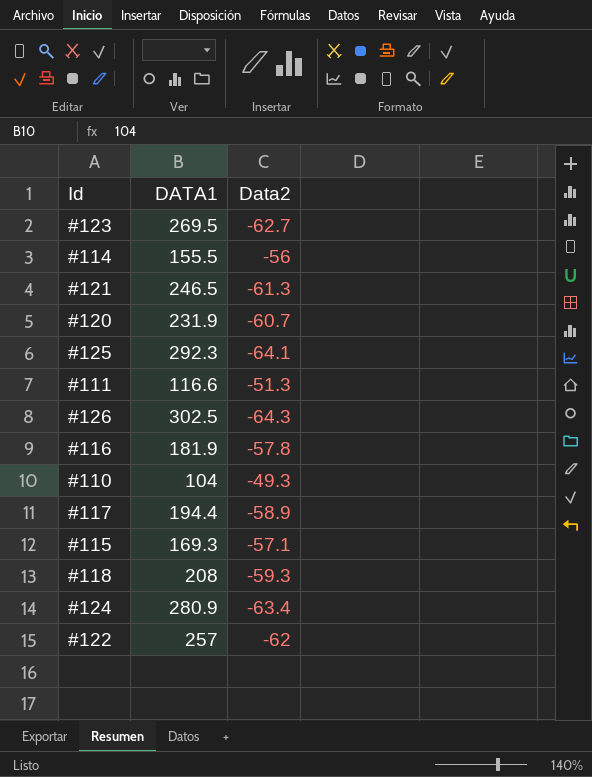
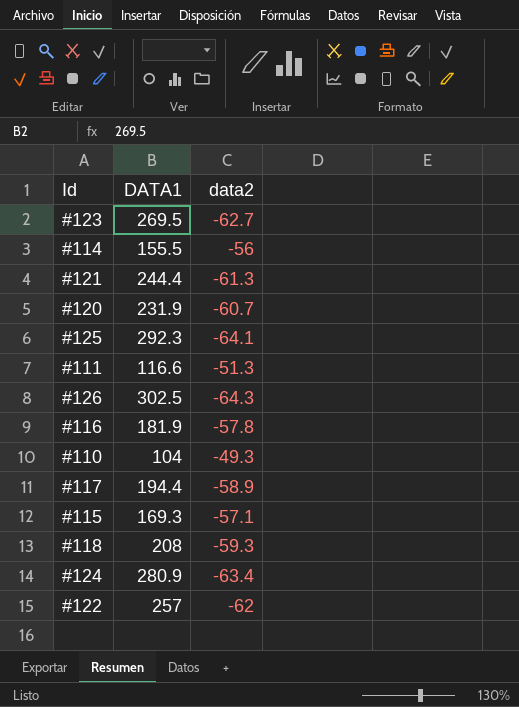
column name: Data2 -> data2
#121 | DATA1: 246.5 -> 244.4

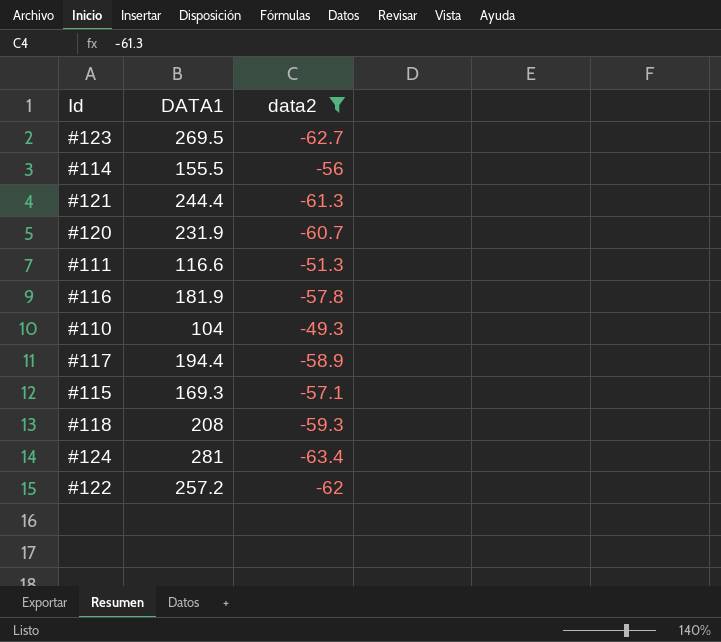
filter: none -> data2 >= -63.4
#124 | DATA1: 280.9 -> 281
#122 | DATA1: 257 -> 257.2

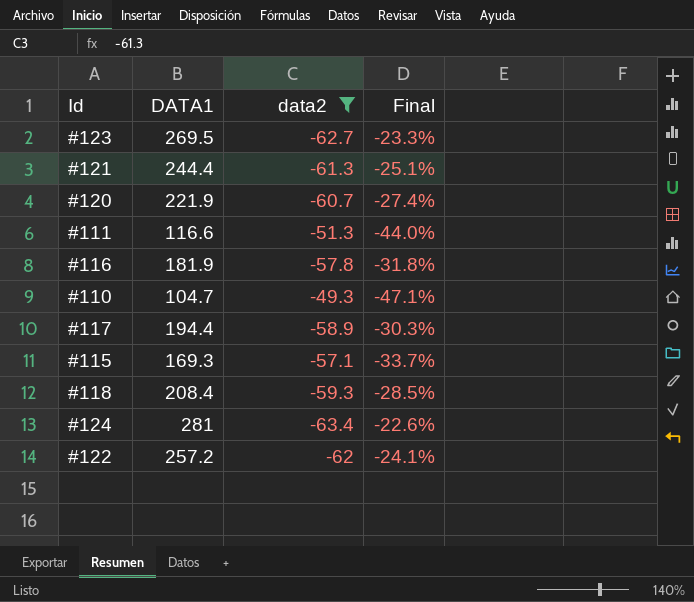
column Final | formula: none -> [data2] / [DATA1]
row #114: 155.5 | -56 -> none
#120 | DATA1: 231.9 -> 221.9
#110 | DATA1: 104 -> 104.7
#118 | DATA1: 208 -> 208.4

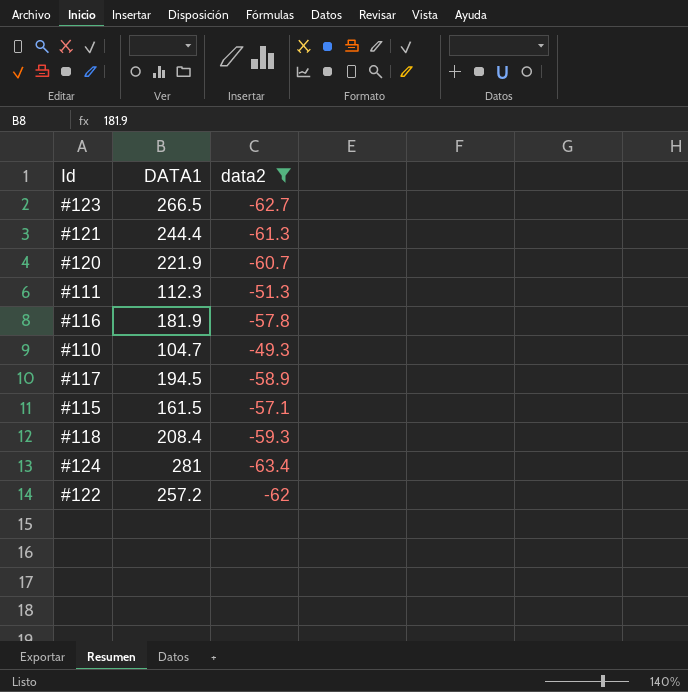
column Final | formula: [data2] / [DATA1] -> none
#123 | DATA1: 269.5 -> 266.5
#111 | DATA1: 116.6 -> 112.3
#117 | DATA1: 194.4 -> 194.5
#115 | DATA1: 169.3 -> 161.5

